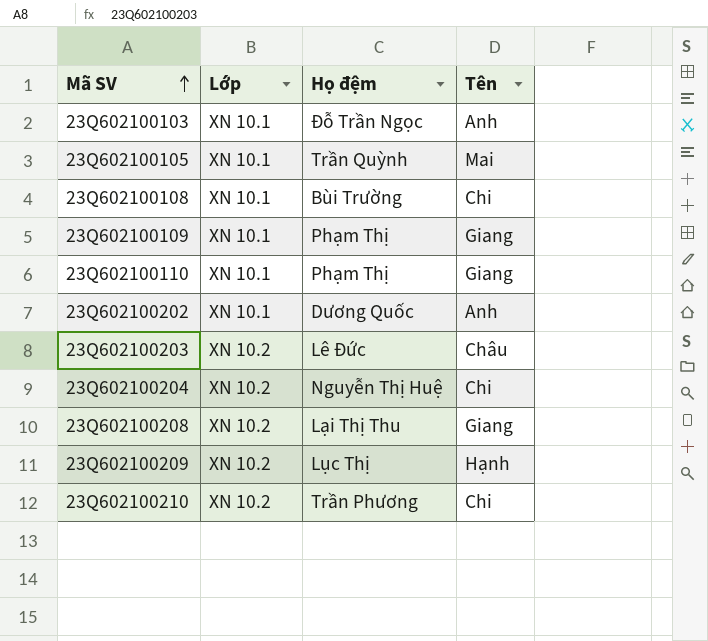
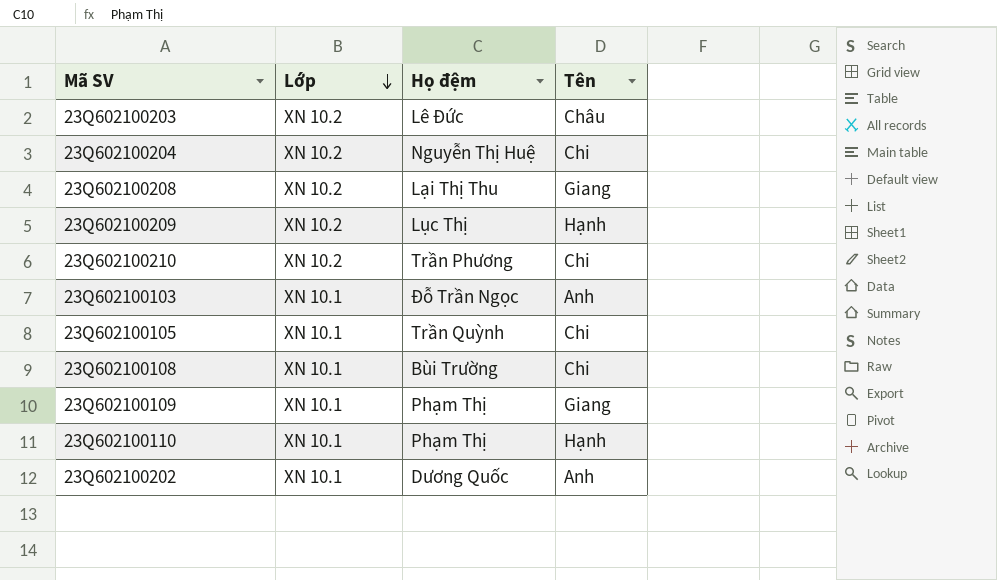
row order: Mã SV ascending -> Lớp descending
23Q602100105 | Tên: Mai -> Chi
23Q602100110 | Tên: Giang -> Hạnh

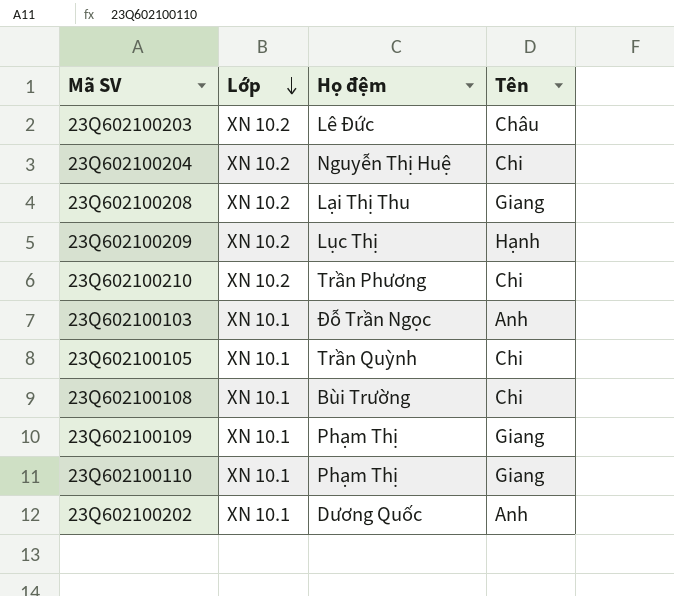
23Q602100110 | Tên: Hạnh -> Giang

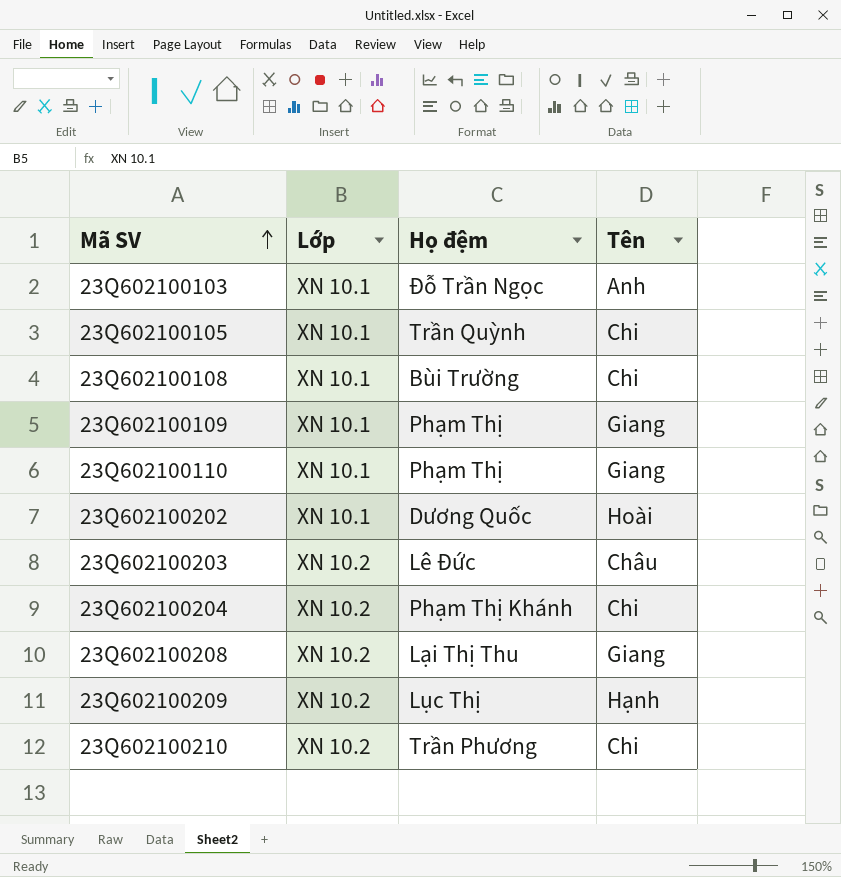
row order: Lớp descending -> Mã SV ascending
23Q602100202 | Tên: Anh -> Hoài
23Q602100204 | Họ đệm: Nguyễn Thị Huệ -> Phạm Thị Khánh

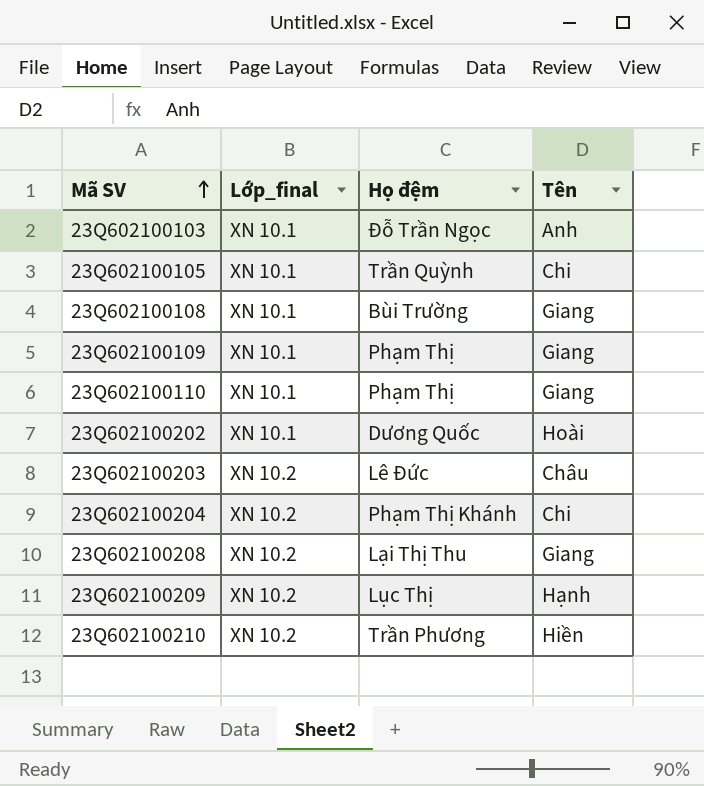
column name: Lớp -> Lớp_final
23Q602100108 | Tên: Chi -> Giang
23Q602100210 | Tên: Chi -> Hiền

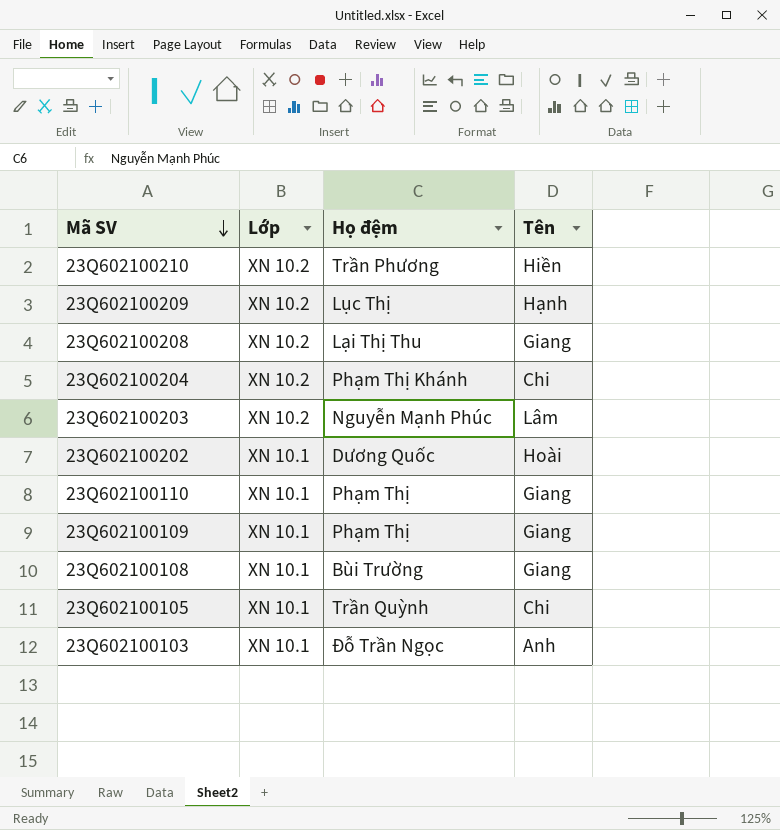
row order: Mã SV ascending -> Mã SV descending
column name: Lớp_final -> Lớp
23Q602100203 | Họ đệm: Lê Đức -> Nguyễn Mạnh Phúc
23Q602100203 | Tên: Châu -> Lâm

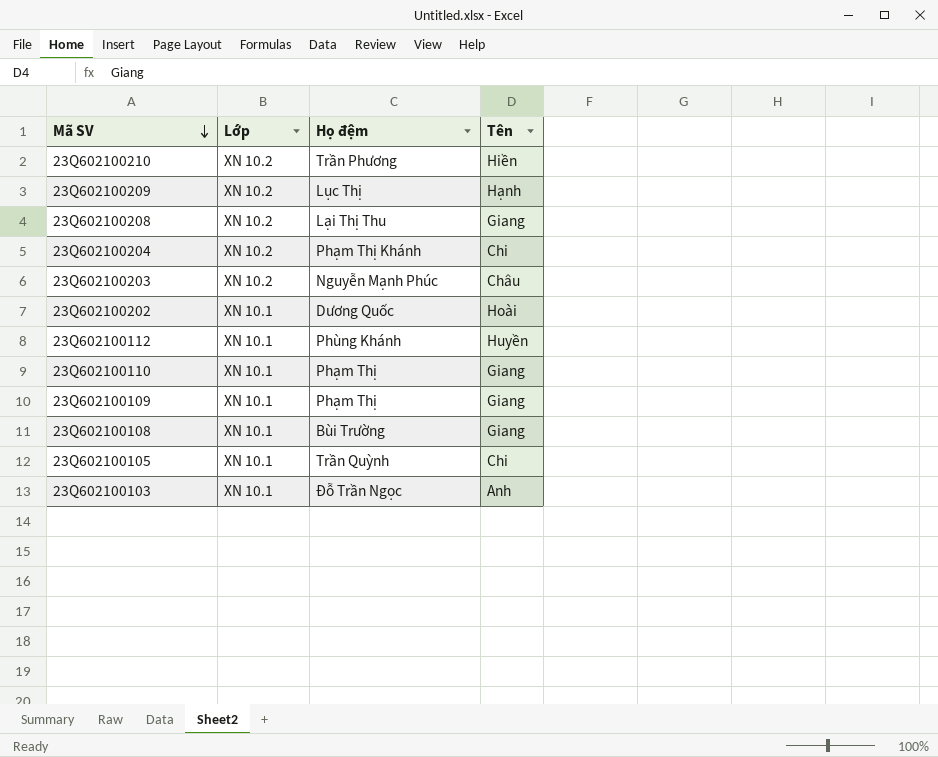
23Q602100203 | Tên: Lâm -> Châu
row 23Q602100112: none -> XN 10.1 | Phùng Khánh | Huyền

